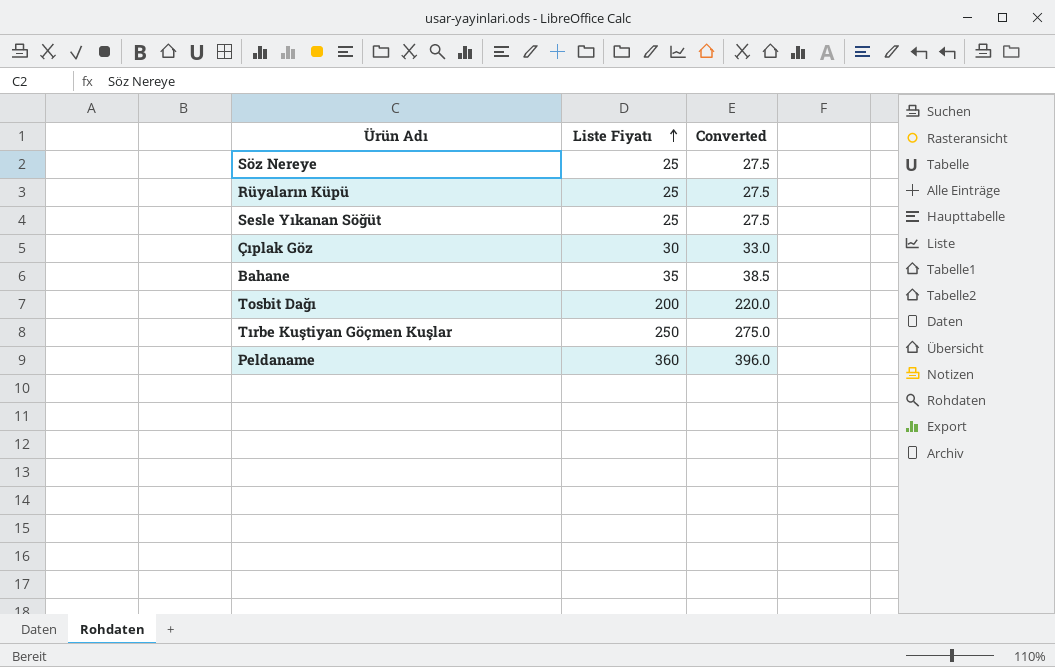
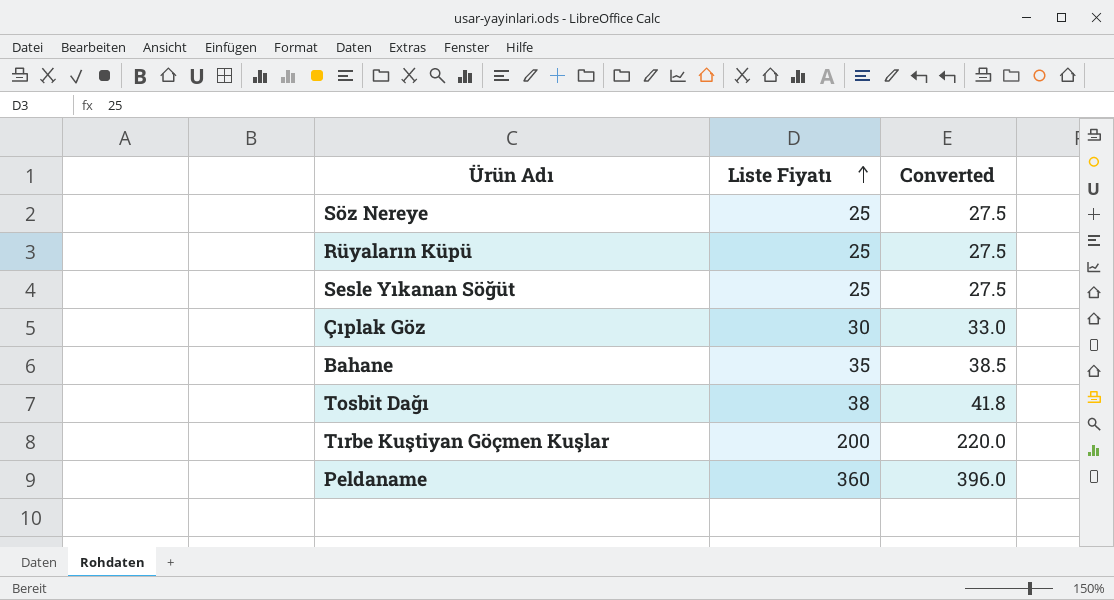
Tosbit Dağı | Liste Fiyatı: 200 -> 38
Tosbit Dağı | Converted: 220.0 -> 41.8
Tırbe Kuştiyan Göçmen Kuşlar | Liste Fiyatı: 250 -> 200
Tırbe Kuştiyan Göçmen Kuşlar | Converted: 275.0 -> 220.0

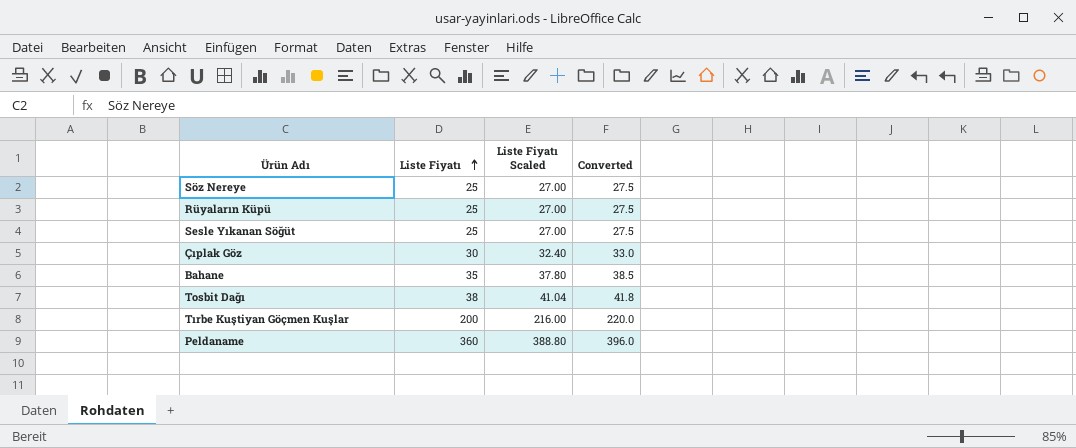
column Liste Fiyatı Scaled | formula: none -> [Liste Fiyatı] * 1.08

